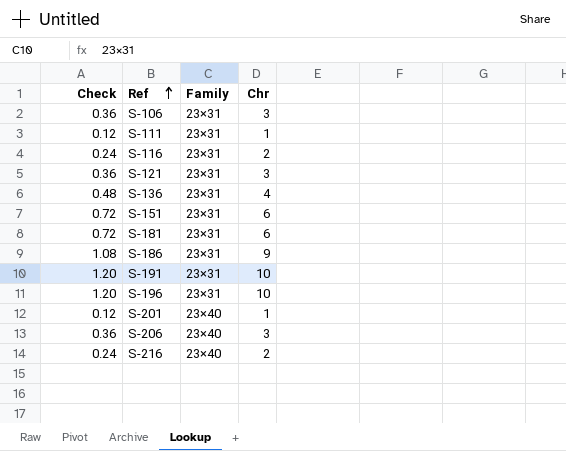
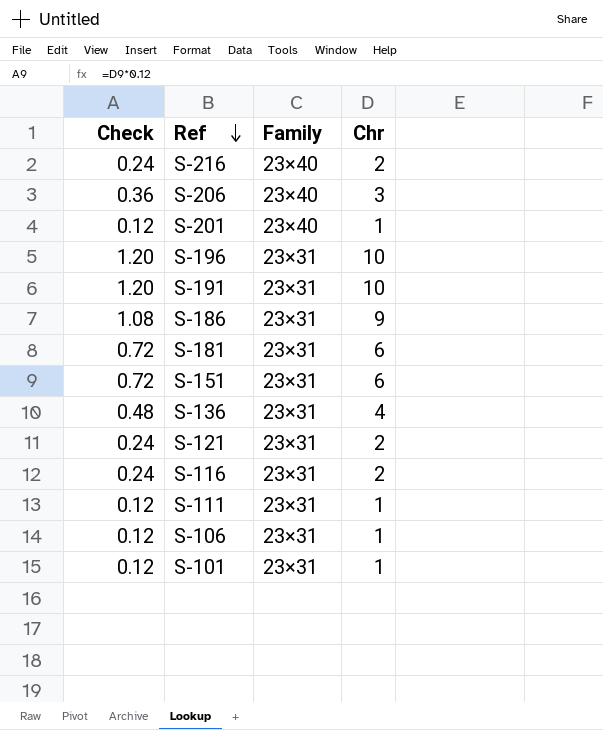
row order: Ref ascending -> Ref descending
S-121 | Check: 0.36 -> 0.24
S-121 | Chr: 3 -> 2
S-106 | Check: 0.36 -> 0.12
S-106 | Chr: 3 -> 1
row S-101: none -> 0.12 | 23×31 | 1

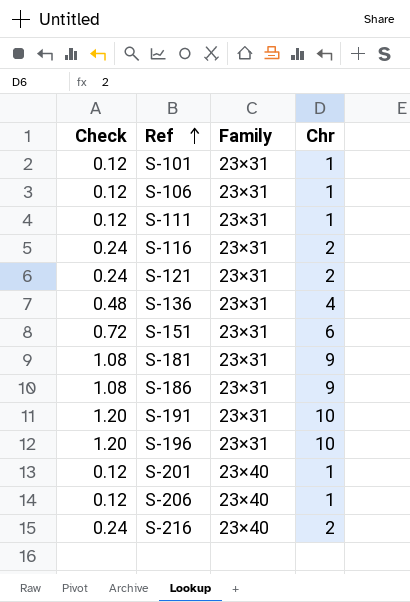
row order: Ref descending -> Ref ascending
S-181 | Check: 0.72 -> 1.08
S-181 | Chr: 6 -> 9
S-206 | Check: 0.36 -> 0.12
S-206 | Chr: 3 -> 1

